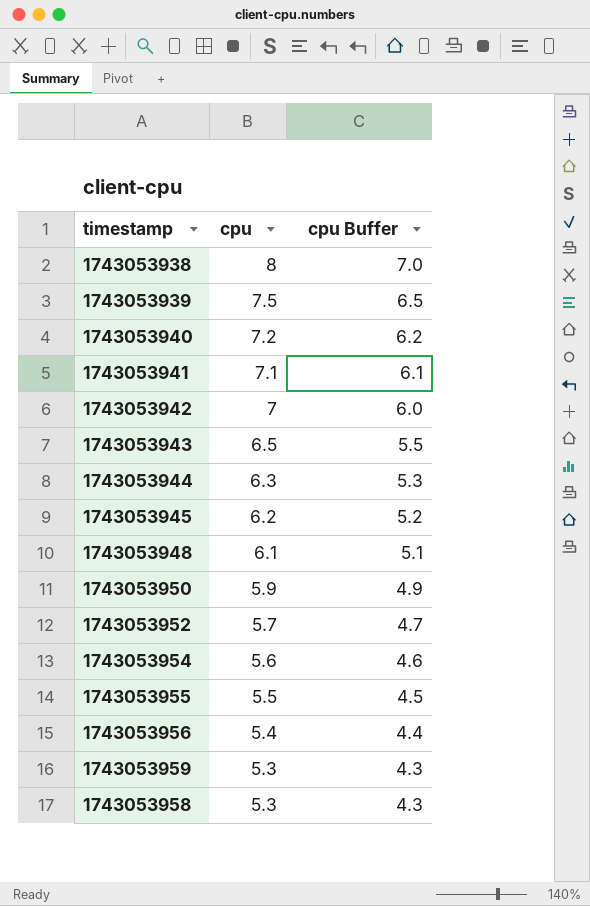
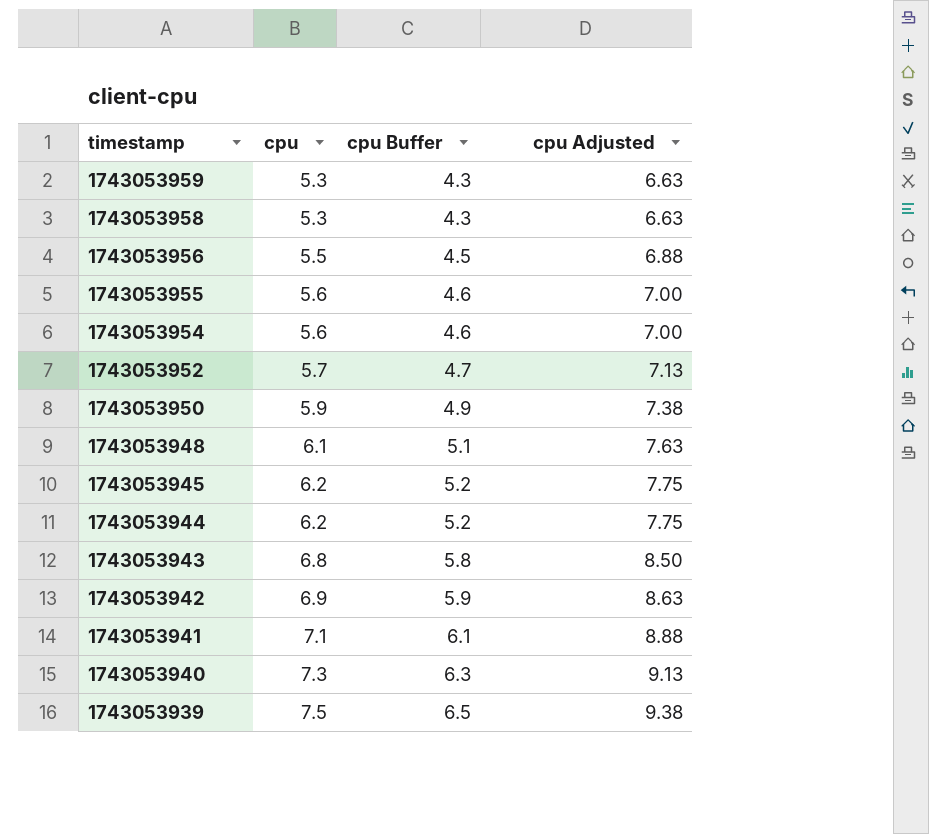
row order: cpu descending -> timestamp descending
column cpu Adjusted | formula: none -> [cpu] * 1.25
row 1743053938: 8 | 7.0 -> none
1743053956 | cpu: 5.4 -> 5.5
1743053956 | cpu Buffer: 4.4 -> 4.5
1743053955 | cpu: 5.5 -> 5.6
1743053955 | cpu Buffer: 4.5 -> 4.6
1743053944 | cpu: 6.3 -> 6.2
1743053944 | cpu Buffer: 5.3 -> 5.2
1743053943 | cpu: 6.5 -> 6.8
1743053943 | cpu Buffer: 5.5 -> 5.8
1743053942 | cpu: 7 -> 6.9
1743053942 | cpu Buffer: 6.0 -> 5.9
1743053940 | cpu: 7.2 -> 7.3
1743053940 | cpu Buffer: 6.2 -> 6.3

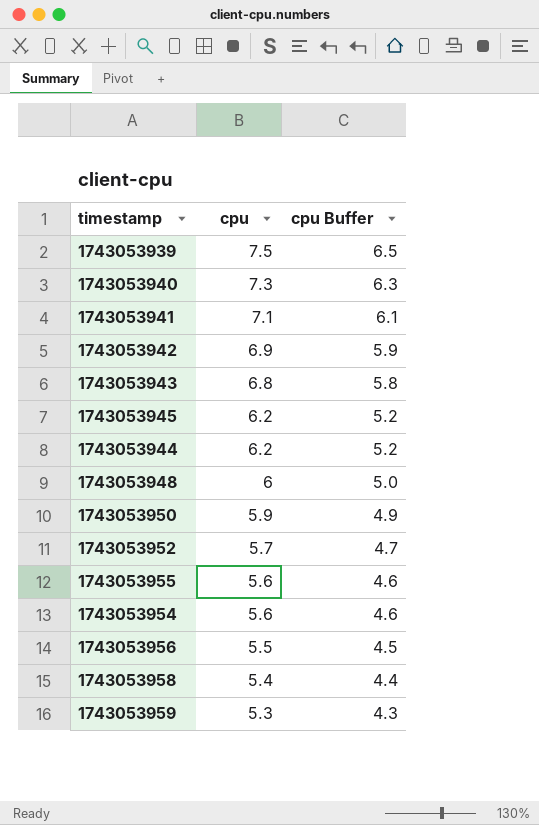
row order: timestamp descending -> cpu descending
column cpu Adjusted | formula: [cpu] * 1.25 -> none
1743053948 | cpu: 6.1 -> 6
1743053948 | cpu Buffer: 5.1 -> 5.0
1743053958 | cpu: 5.3 -> 5.4
1743053958 | cpu Buffer: 4.3 -> 4.4

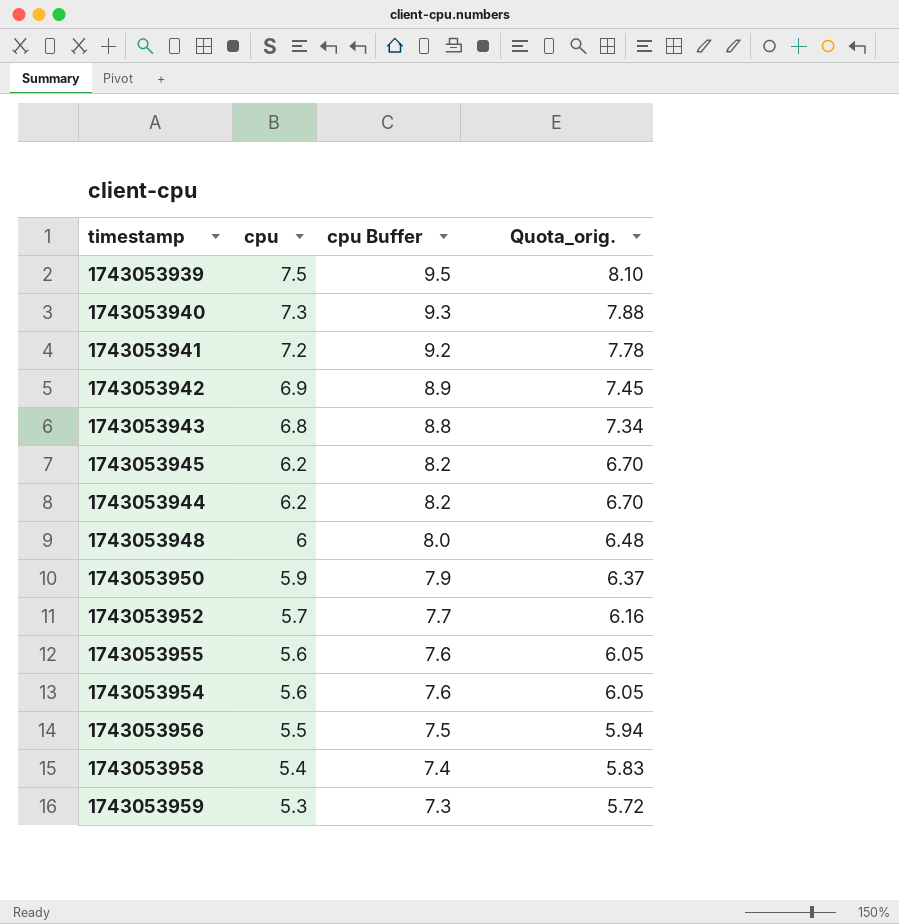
column cpu Buffer | formula: [cpu] - 1 -> [cpu] + 2
column Quota_orig. | formula: none -> [cpu] * 1.08
1743053941 | cpu: 7.1 -> 7.2

